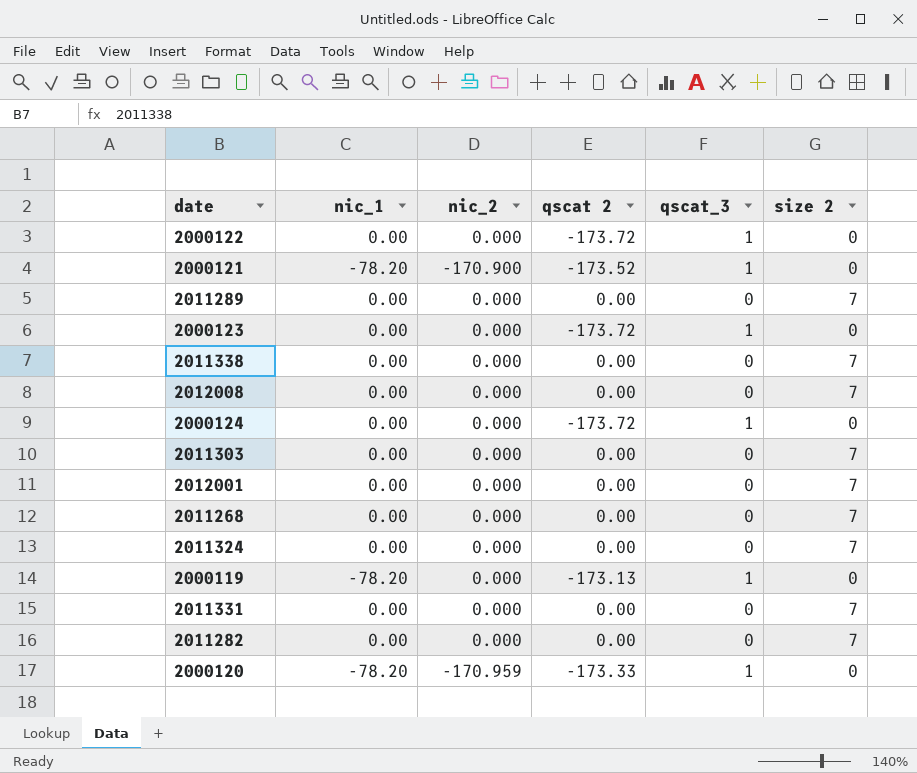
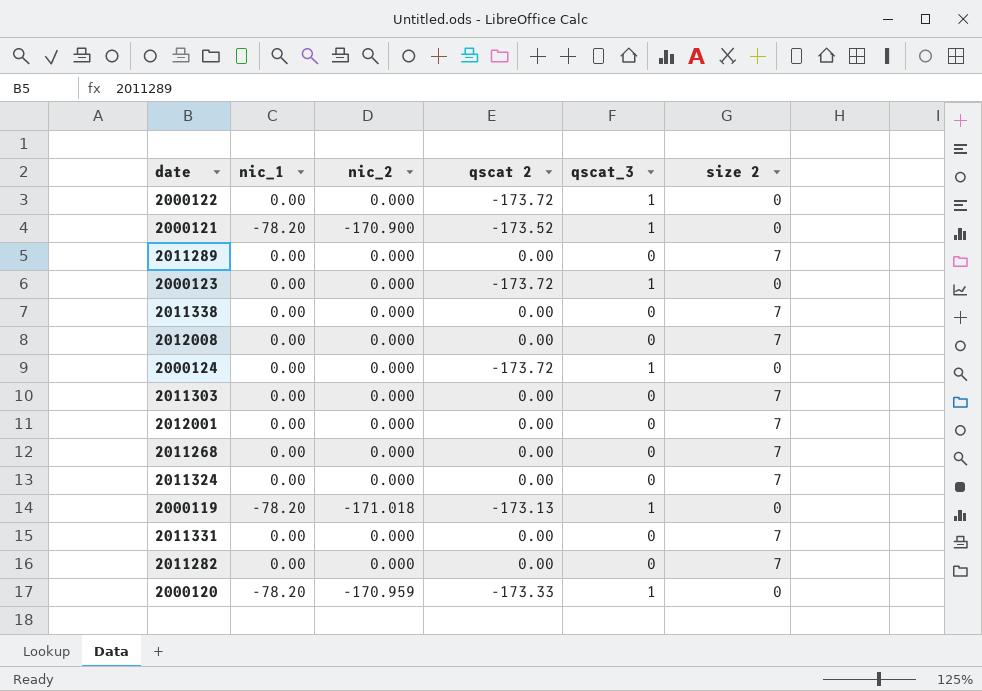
2000119 | nic_2: 0.000 -> -171.018

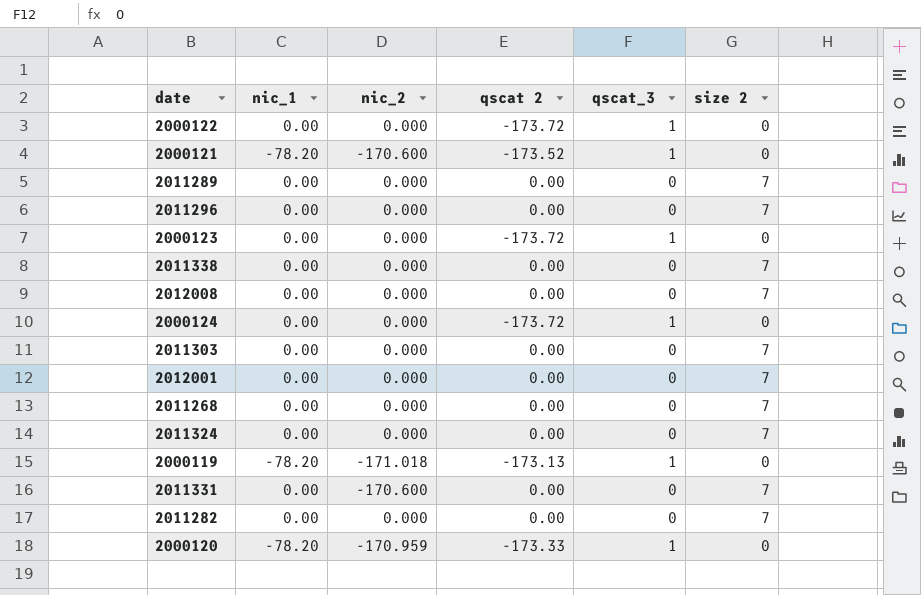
2000121 | nic_2: -170.900 -> -170.600
row 2011296: none -> 0.00 | 0.000 | 0.00 | 0 | 7
2011331 | nic_2: 0.000 -> -170.600

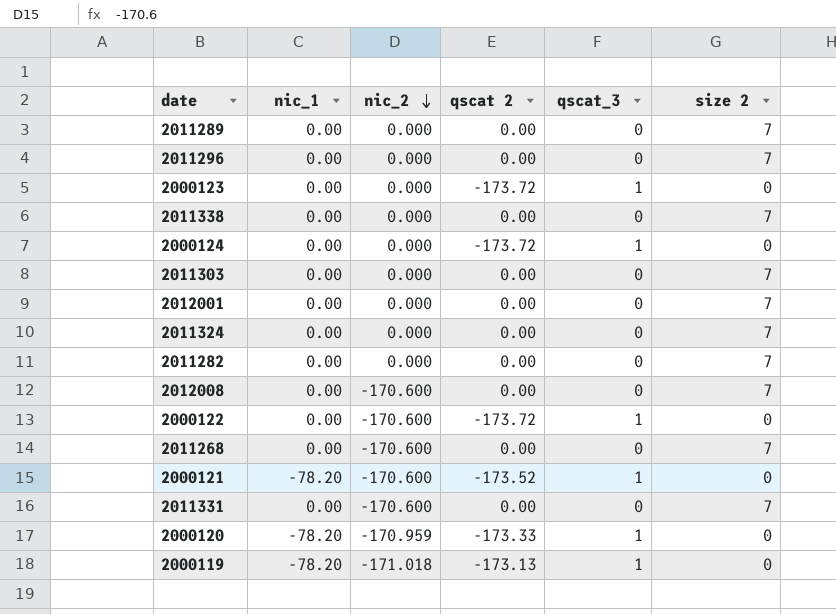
row order: none -> nic_2 descending
2012008 | nic_2: 0.000 -> -170.600
2000122 | nic_2: 0.000 -> -170.600
2011268 | nic_2: 0.000 -> -170.600

